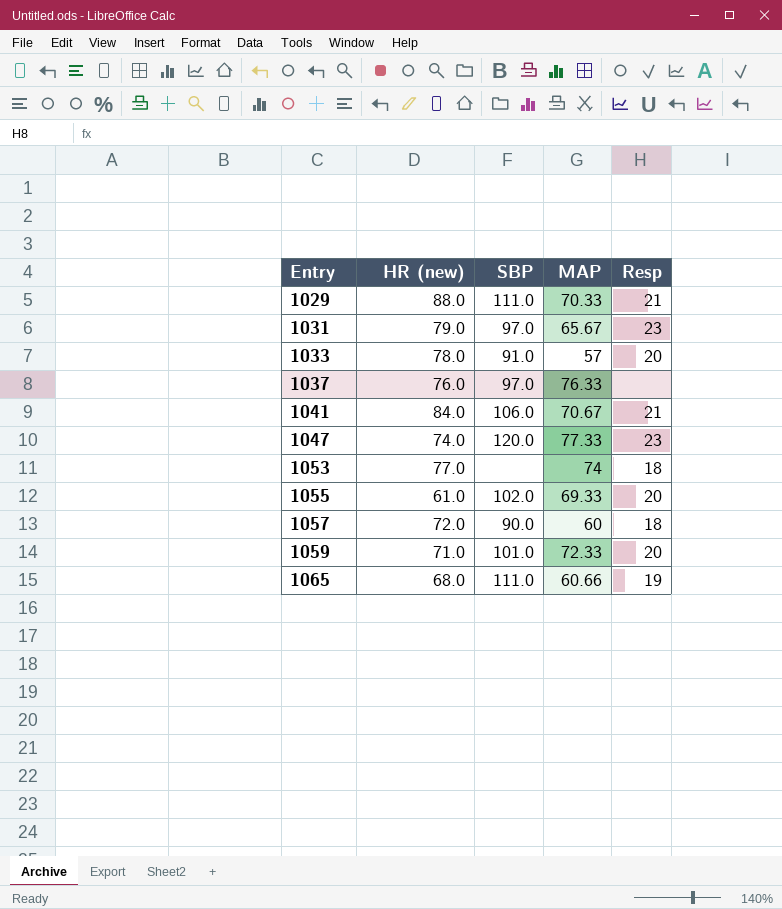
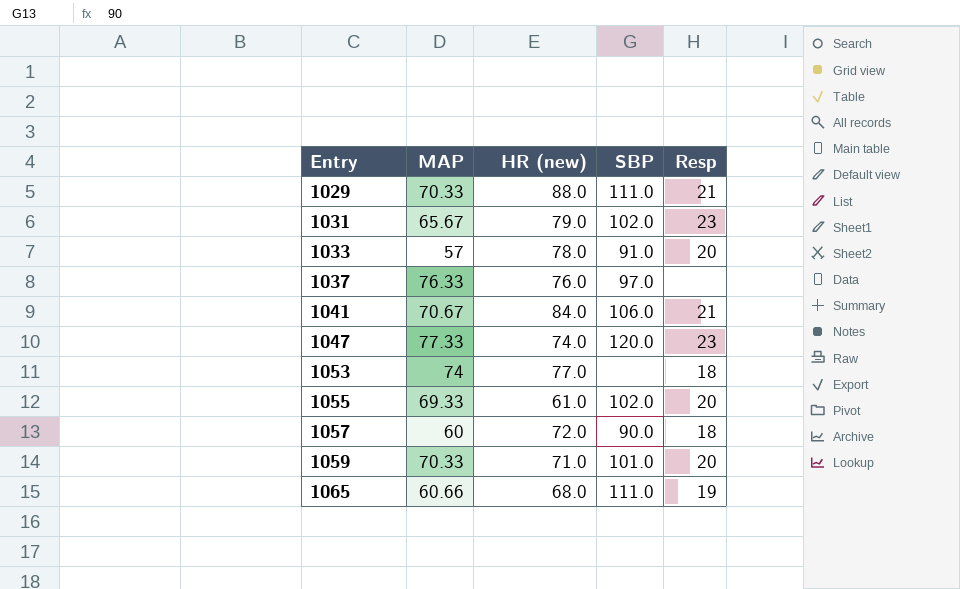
column MAP | position: 4 -> 2
1031 | SBP: 97.0 -> 102.0
1059 | MAP: 72.33 -> 70.33

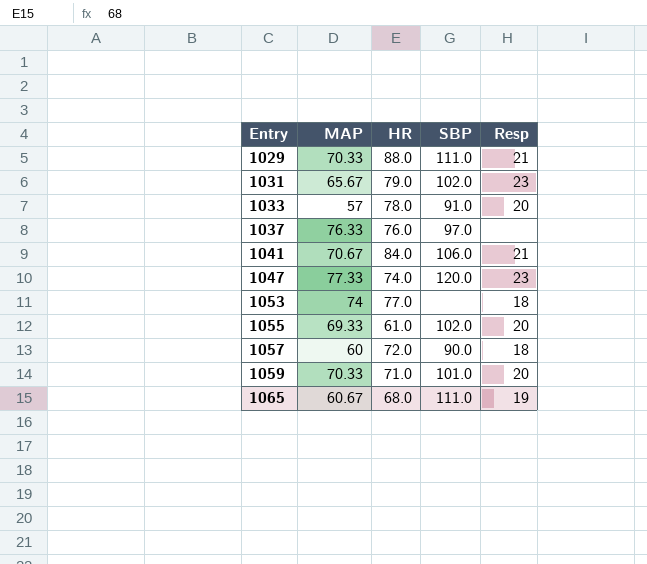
column name: HR (new) -> HR
1065 | MAP: 60.66 -> 60.67

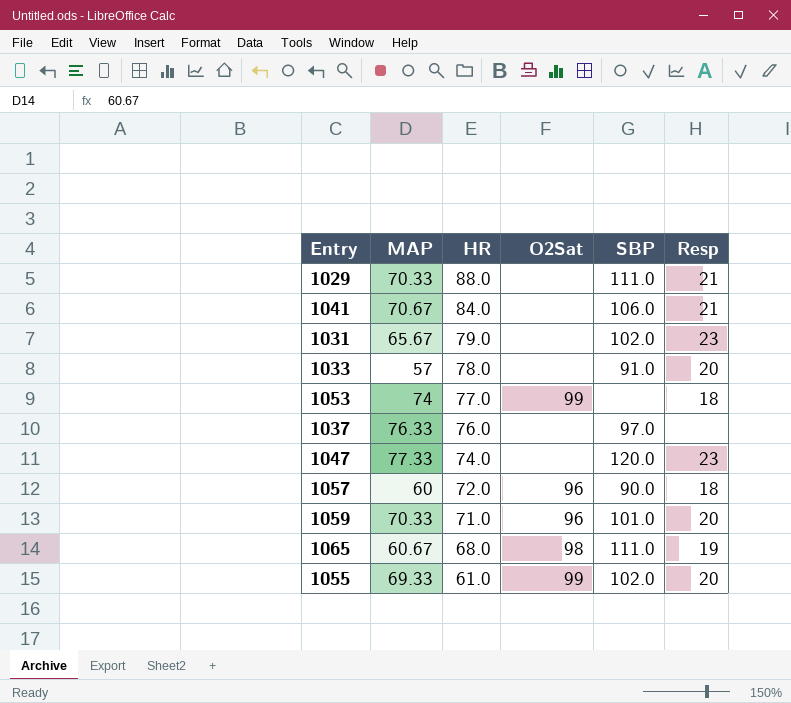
row order: Entry ascending -> HR descending
column O2Sat | position: none -> 4

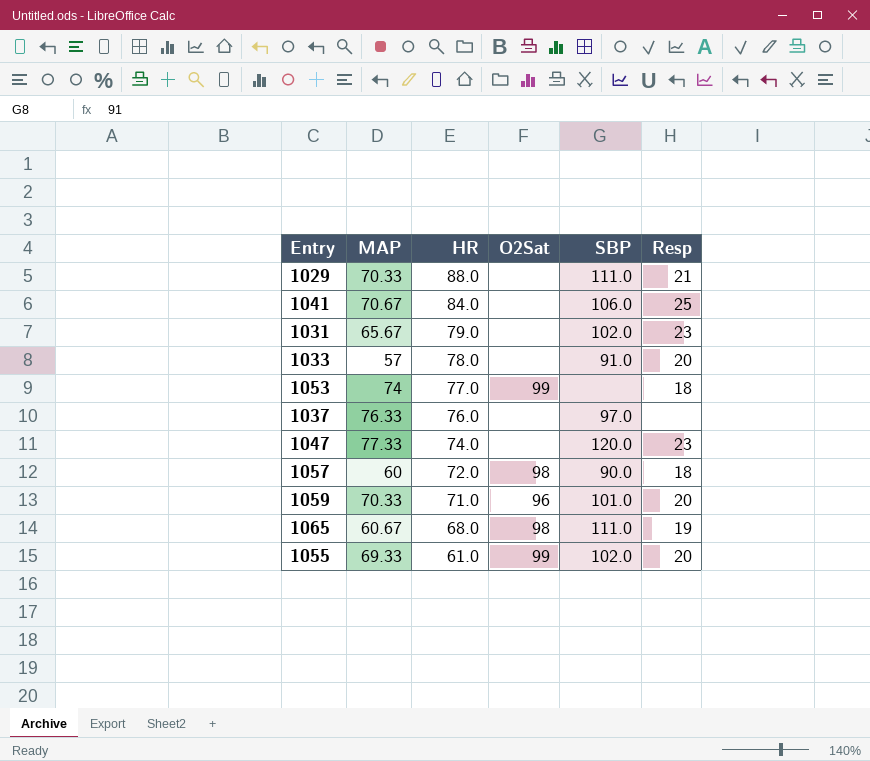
1041 | Resp: 21 -> 25
1057 | O2Sat: 96 -> 98

